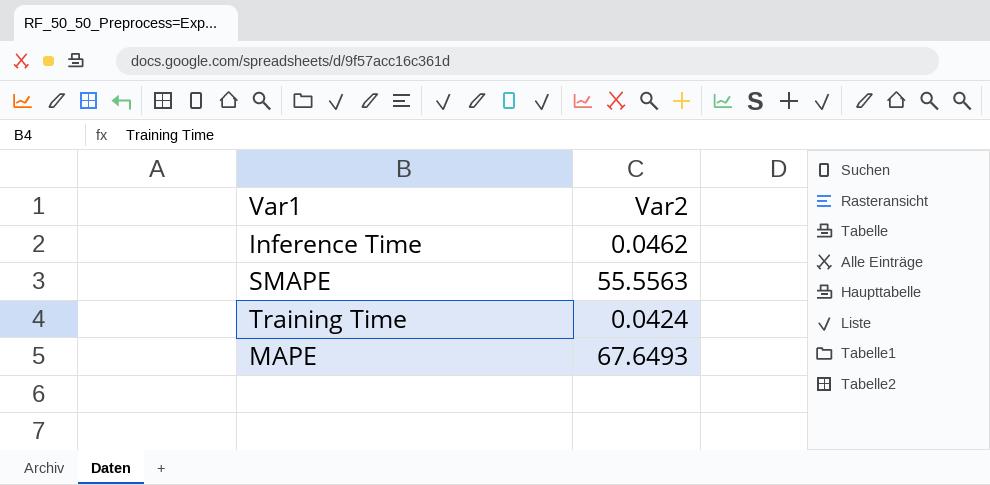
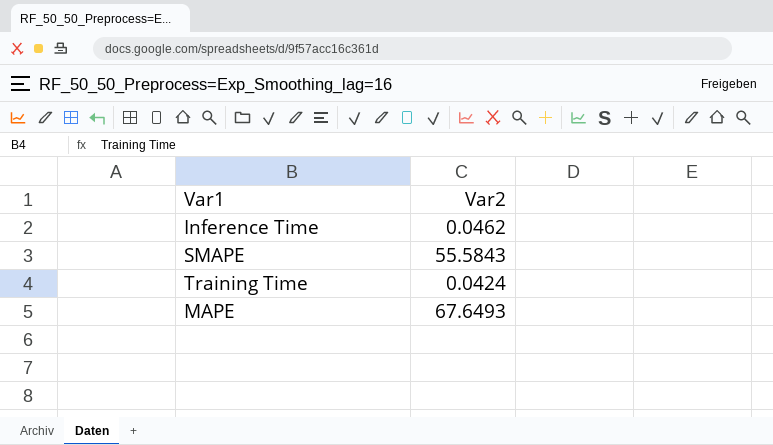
SMAPE | Var2: 55.5563 -> 55.5843

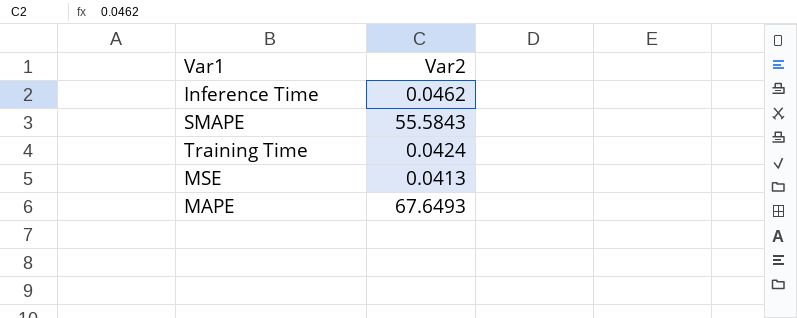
row MSE: none -> 0.0413

